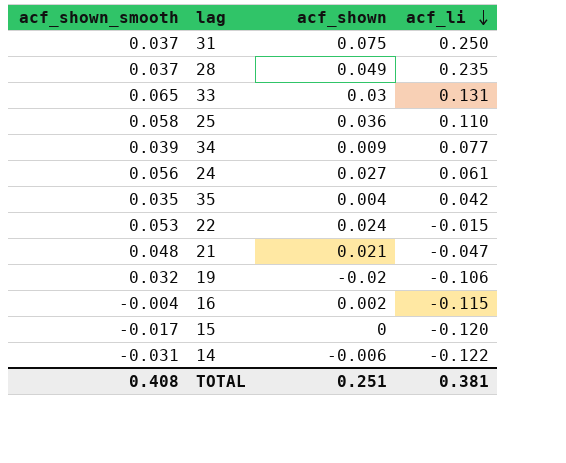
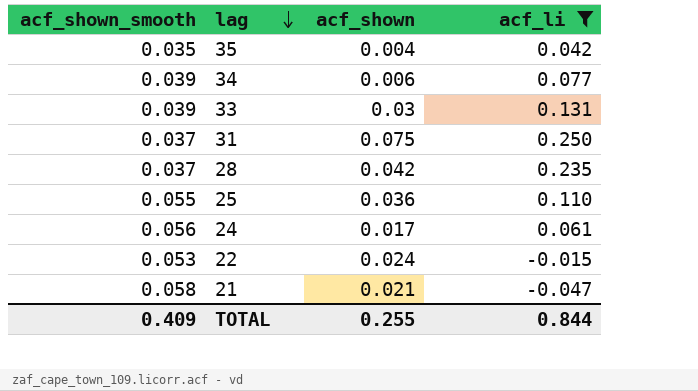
filter: none -> acf_li >= -0.047
row order: acf_li descending -> lag descending
34 | acf_shown: 0.009 -> 0.006
33 | acf_shown_smooth: 0.065 -> 0.039
28 | acf_shown: 0.049 -> 0.042
25 | acf_shown_smooth: 0.058 -> 0.055
24 | acf_shown: 0.027 -> 0.017
21 | acf_shown_smooth: 0.048 -> 0.058
TOTAL | acf_shown_smooth: 0.408 -> 0.409
TOTAL | acf_shown: 0.251 -> 0.255
TOTAL | acf_li: 0.381 -> 0.844

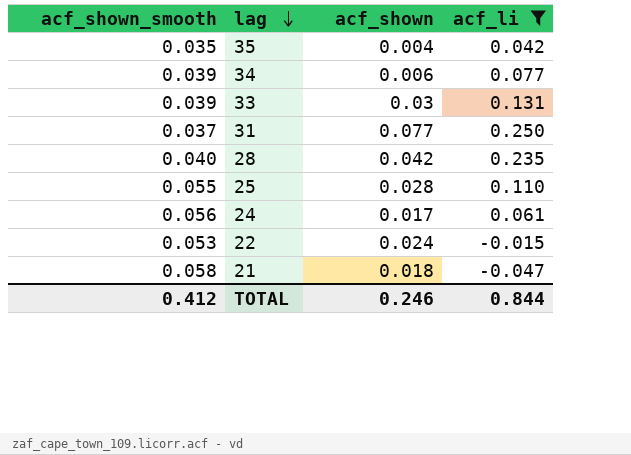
31 | acf_shown: 0.075 -> 0.077
28 | acf_shown_smooth: 0.037 -> 0.040
25 | acf_shown: 0.036 -> 0.028
21 | acf_shown: 0.021 -> 0.018
TOTAL | acf_shown_smooth: 0.409 -> 0.412
TOTAL | acf_shown: 0.255 -> 0.246

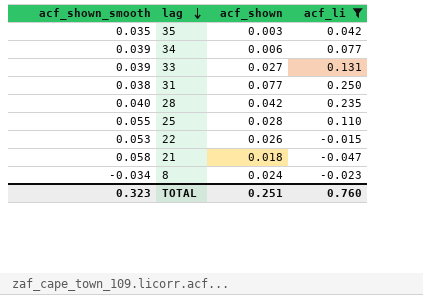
row 24: 0.056 | 0.017 | 0.061 -> none
35 | acf_shown: 0.004 -> 0.003
33 | acf_shown: 0.03 -> 0.027
31 | acf_shown_smooth: 0.037 -> 0.038
22 | acf_shown: 0.024 -> 0.026
row 8: none -> -0.034 | 0.024 | -0.023
TOTAL | acf_shown_smooth: 0.412 -> 0.323
TOTAL | acf_shown: 0.246 -> 0.251
TOTAL | acf_li: 0.844 -> 0.760

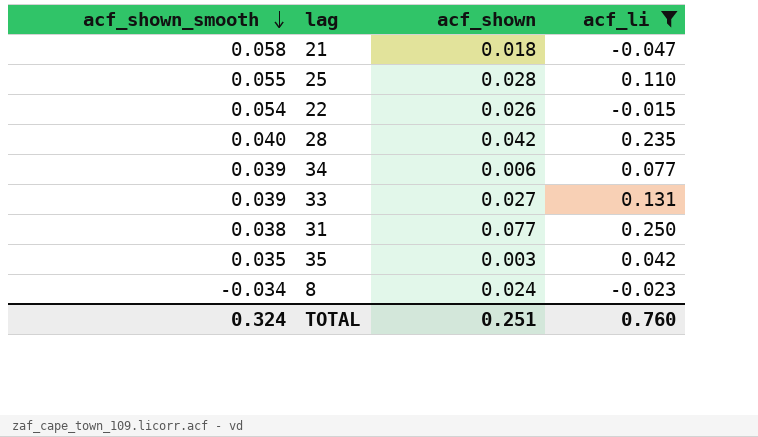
row order: lag descending -> acf_shown_smooth descending
22 | acf_shown_smooth: 0.053 -> 0.054
TOTAL | acf_shown_smooth: 0.323 -> 0.324

